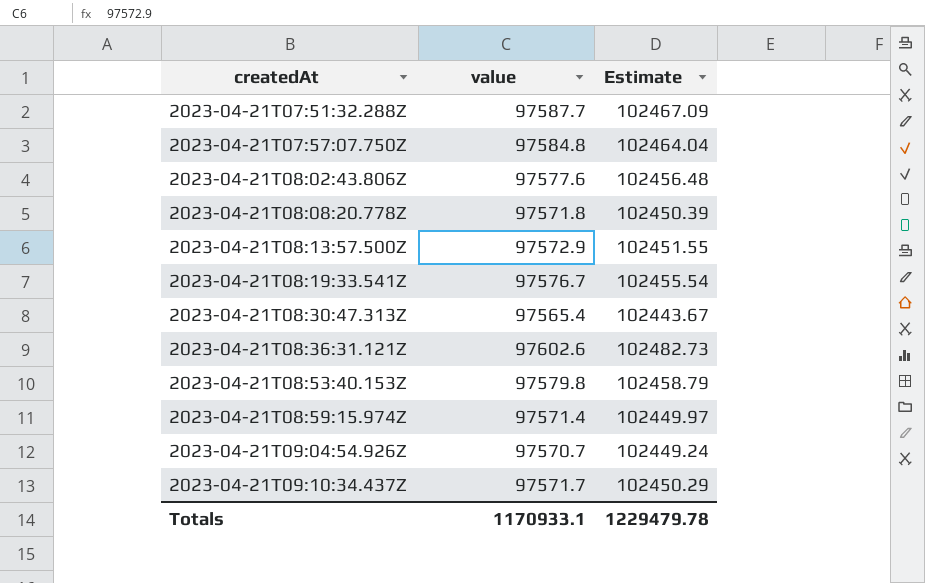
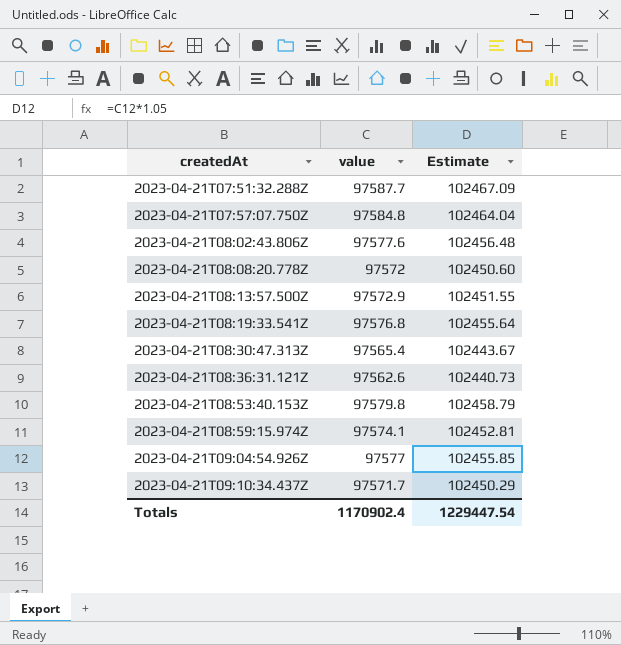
2023-04-21T08:08:20.778Z | value: 97571.8 -> 97572
2023-04-21T08:08:20.778Z | Estimate: 102450.39 -> 102450.60
2023-04-21T08:19:33.541Z | value: 97576.7 -> 97576.8
2023-04-21T08:19:33.541Z | Estimate: 102455.54 -> 102455.64
2023-04-21T08:36:31.121Z | value: 97602.6 -> 97562.6
2023-04-21T08:36:31.121Z | Estimate: 102482.73 -> 102440.73
2023-04-21T08:59:15.974Z | value: 97571.4 -> 97574.1
2023-04-21T08:59:15.974Z | Estimate: 102449.97 -> 102452.81
2023-04-21T09:04:54.926Z | value: 97570.7 -> 97577
2023-04-21T09:04:54.926Z | Estimate: 102449.24 -> 102455.85
Totals | value: 1170933.1 -> 1170902.4
Totals | Estimate: 1229479.78 -> 1229447.54

